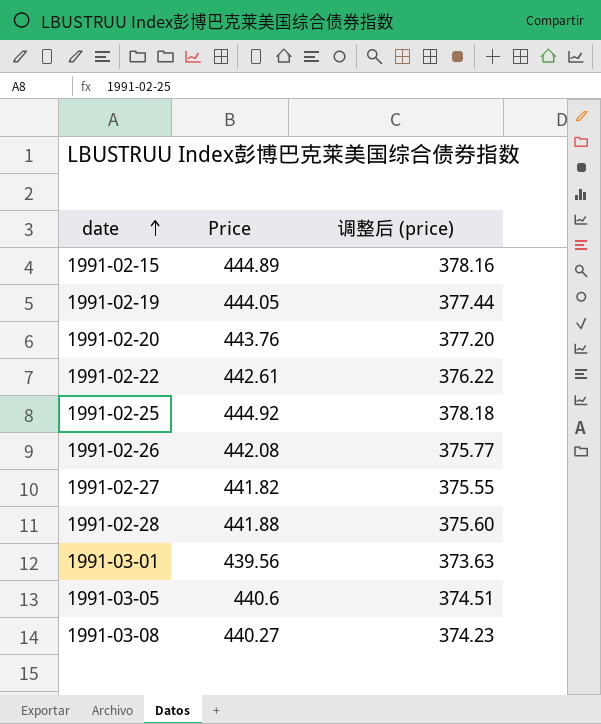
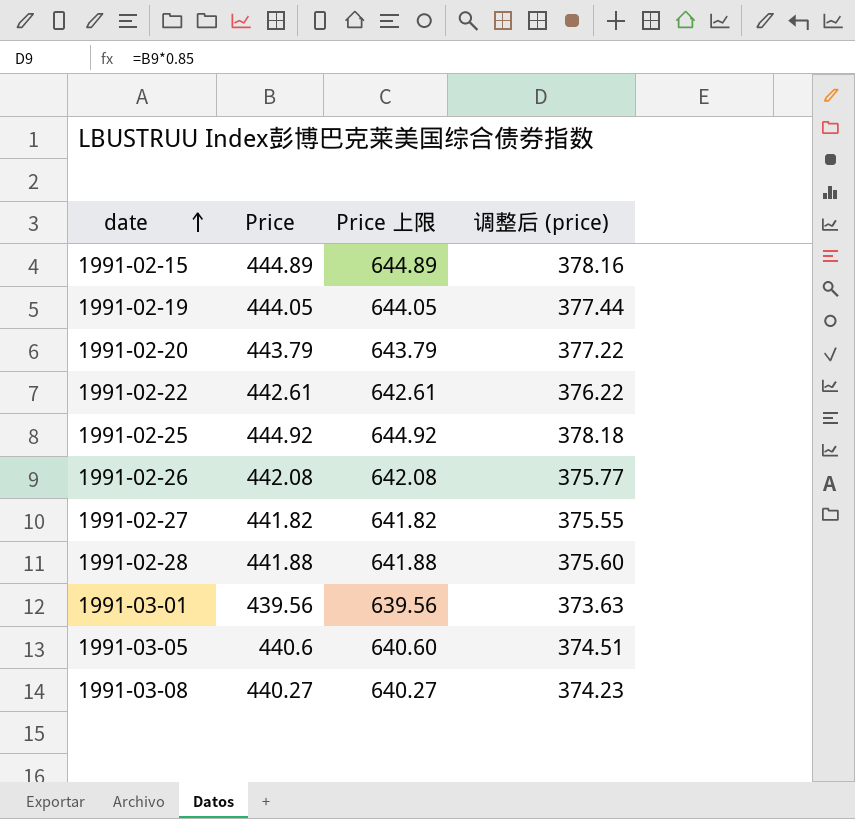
column Price 上限 | formula: none -> [Price] + 200
1991-02-20 | Price: 443.76 -> 443.79
1991-02-20 | 调整后 (price): 377.20 -> 377.22

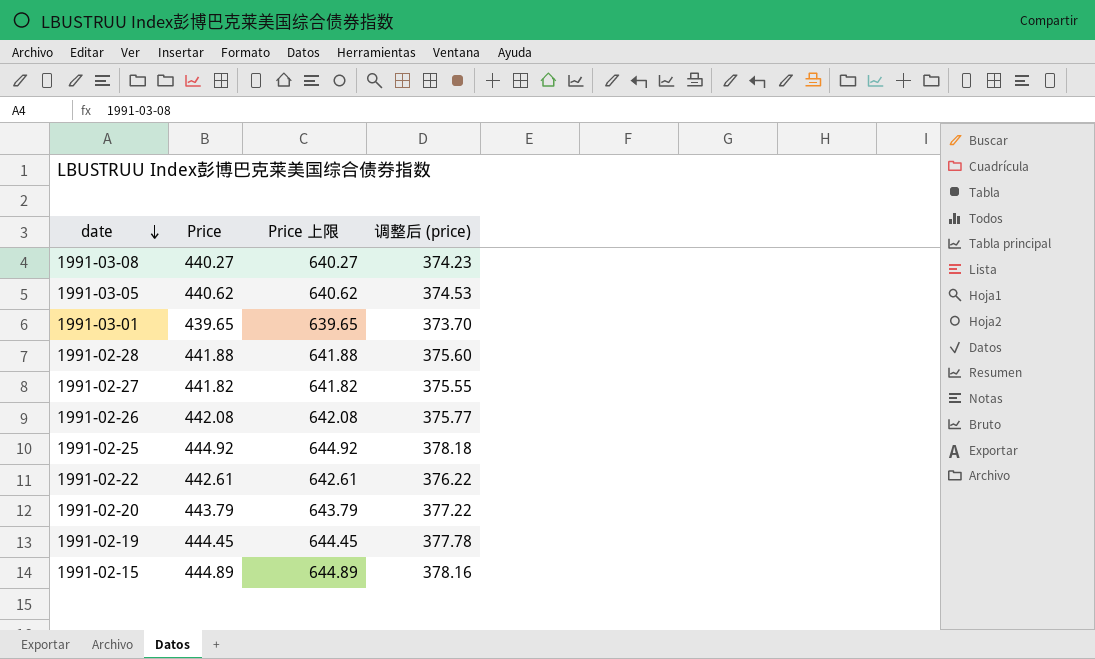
row order: date ascending -> date descending
1991-03-05 | Price: 440.6 -> 440.62
1991-03-05 | Price 上限: 640.60 -> 640.62
1991-03-05 | 调整后 (price): 374.51 -> 374.53
1991-03-01 | Price: 439.56 -> 439.65
1991-03-01 | Price 上限: 639.56 -> 639.65
1991-03-01 | 调整后 (price): 373.63 -> 373.70
1991-02-19 | Price: 444.05 -> 444.45
1991-02-19 | Price 上限: 644.05 -> 644.45
1991-02-19 | 调整后 (price): 377.44 -> 377.78

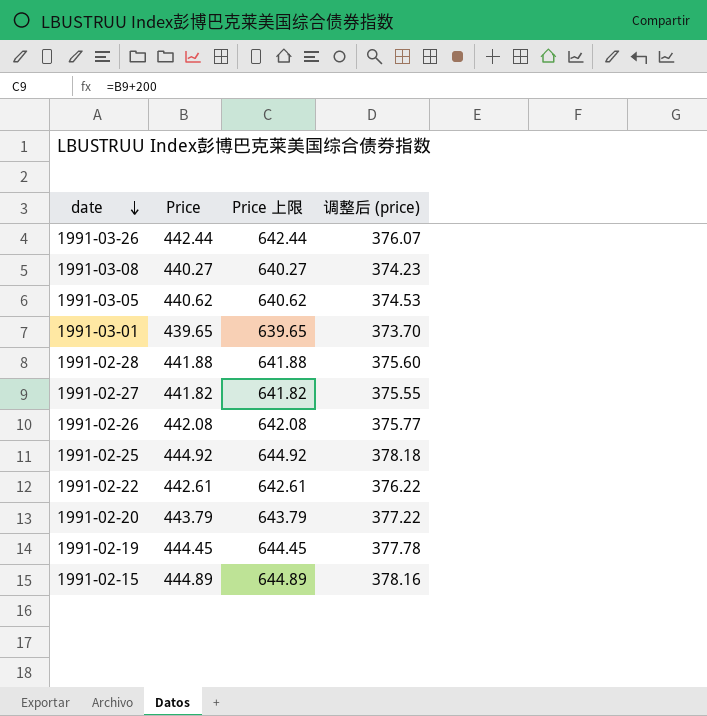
row 1991-03-26: none -> 442.44 | 642.44 | 376.07

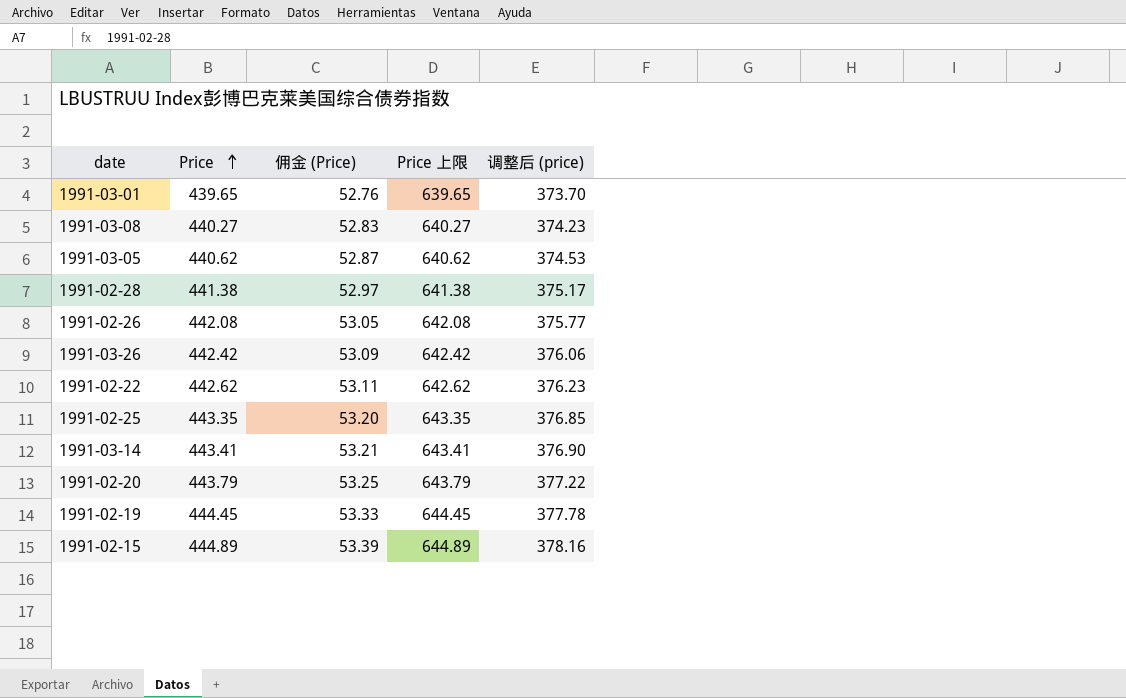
row order: date descending -> Price ascending
column 佣金 (Price) | formula: none -> [Price] * 0.12
row 1991-02-27: 441.82 | 641.82 | 375.55 -> none
1991-02-28 | Price: 441.88 -> 441.38
1991-02-28 | Price 上限: 641.88 -> 641.38
1991-02-28 | 调整后 (price): 375.60 -> 375.17
1991-03-26 | Price: 442.44 -> 442.42
1991-03-26 | Price 上限: 642.44 -> 642.42
1991-03-26 | 调整后 (price): 376.07 -> 376.06
1991-02-22 | Price: 442.61 -> 442.62
1991-02-22 | Price 上限: 642.61 -> 642.62
1991-02-22 | 调整后 (price): 376.22 -> 376.23
1991-02-25 | Price: 444.92 -> 443.35
1991-02-25 | Price 上限: 644.92 -> 643.35
1991-02-25 | 调整后 (price): 378.18 -> 376.85
row 1991-03-14: none -> 443.41 | 53.21 | 643.41 | 376.90

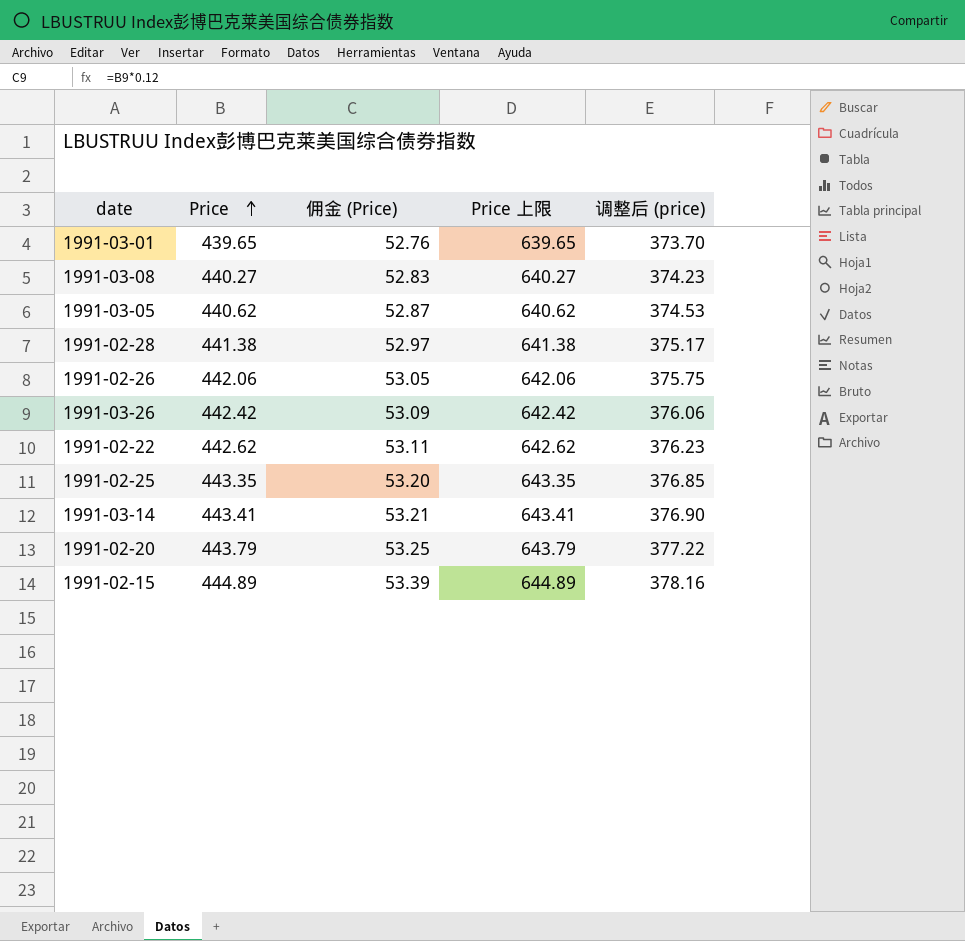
row 1991-02-19: 444.45 | 53.33 | 644.45 | 377.78 -> none
1991-02-26 | Price: 442.08 -> 442.06
1991-02-26 | Price 上限: 642.08 -> 642.06
1991-02-26 | 调整后 (price): 375.77 -> 375.75

